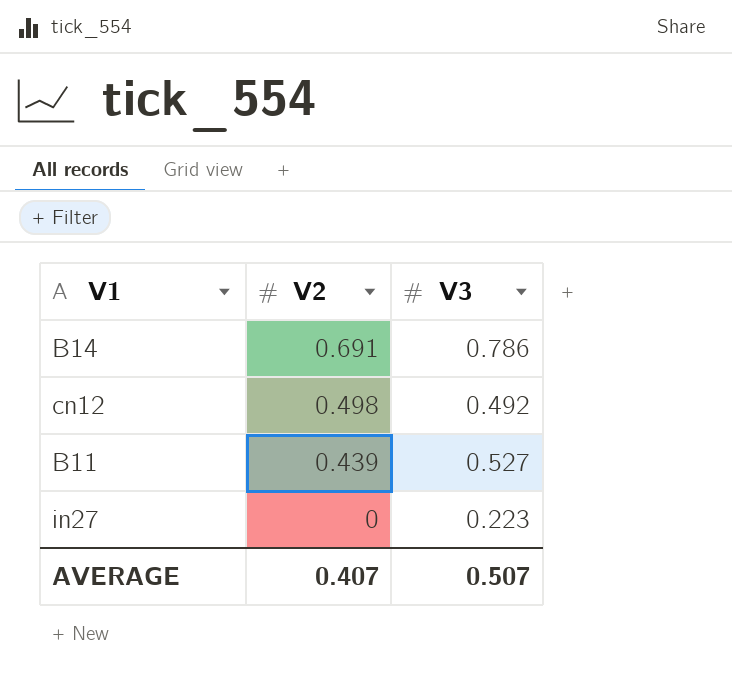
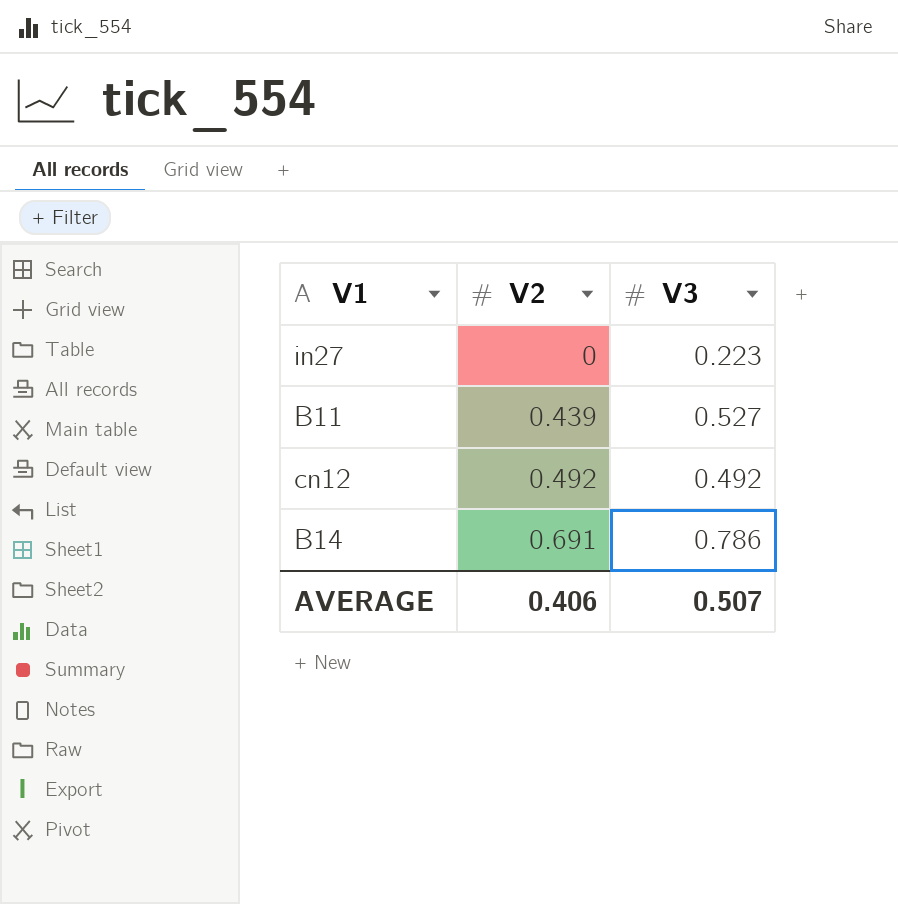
row order: V2 descending -> V2 ascending
cn12 | V2: 0.498 -> 0.492
AVERAGE | V2: 0.407 -> 0.406

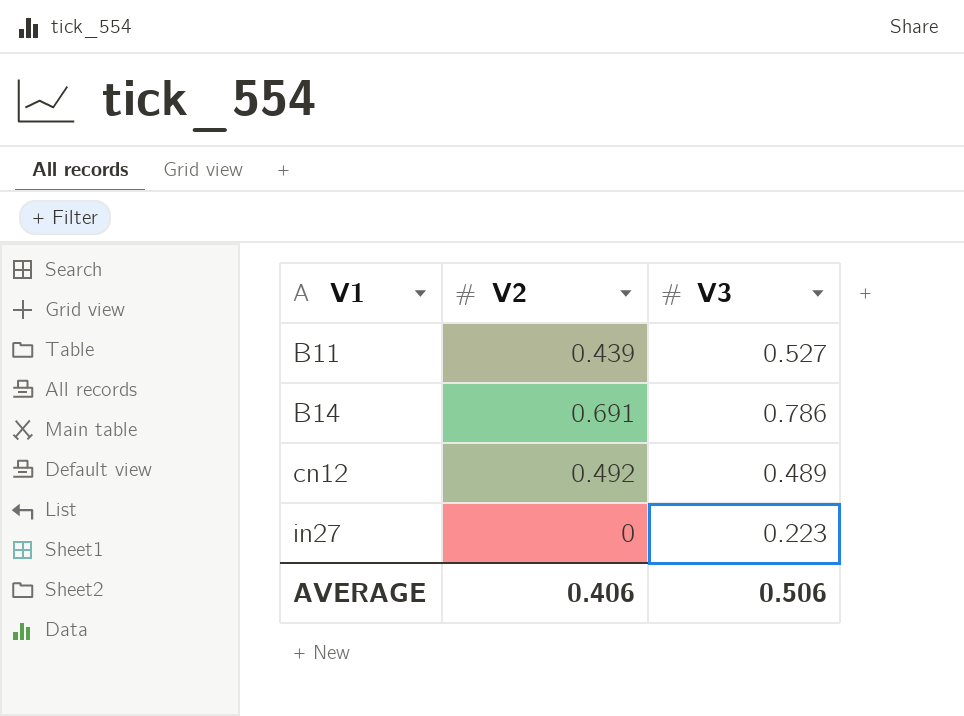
row order: V2 ascending -> V1 ascending
cn12 | V3: 0.492 -> 0.489
AVERAGE | V3: 0.507 -> 0.506

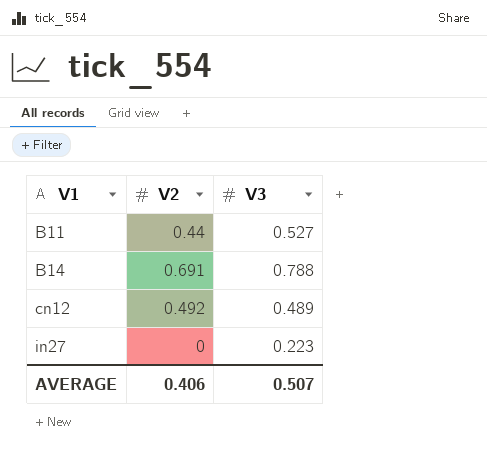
B11 | V2: 0.439 -> 0.44
B14 | V3: 0.786 -> 0.788
AVERAGE | V3: 0.506 -> 0.507

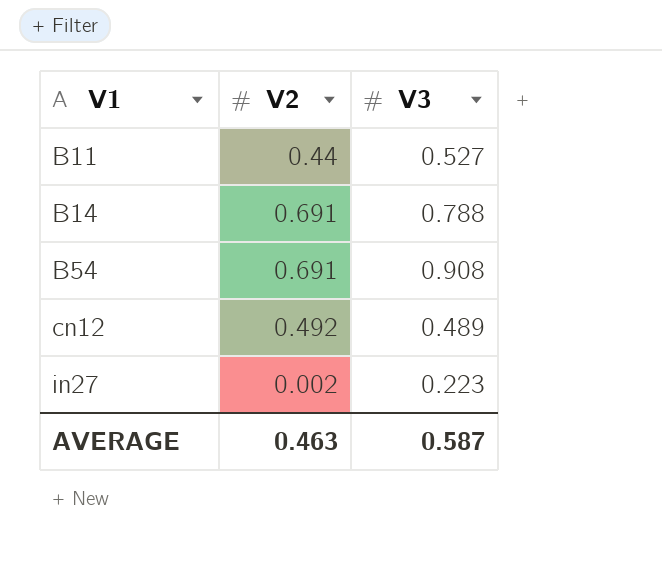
row B54: none -> 0.691 | 0.908
in27 | V2: 0 -> 0.002
AVERAGE | V2: 0.406 -> 0.463
AVERAGE | V3: 0.507 -> 0.587

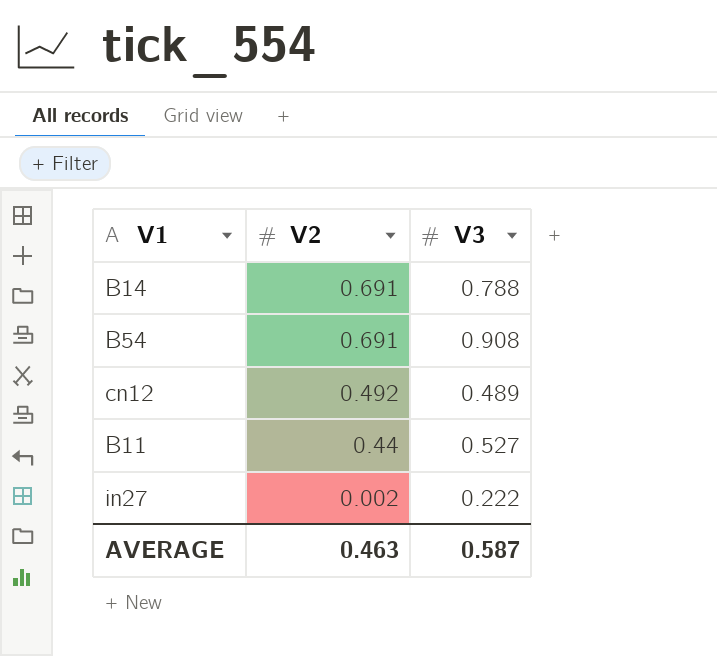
row order: V1 ascending -> V2 descending
in27 | V3: 0.223 -> 0.222

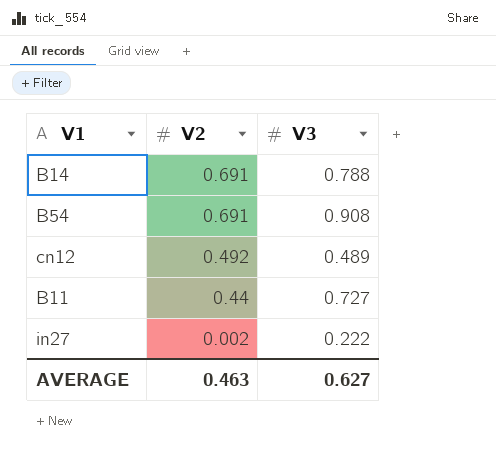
B11 | V3: 0.527 -> 0.727
AVERAGE | V3: 0.587 -> 0.627

